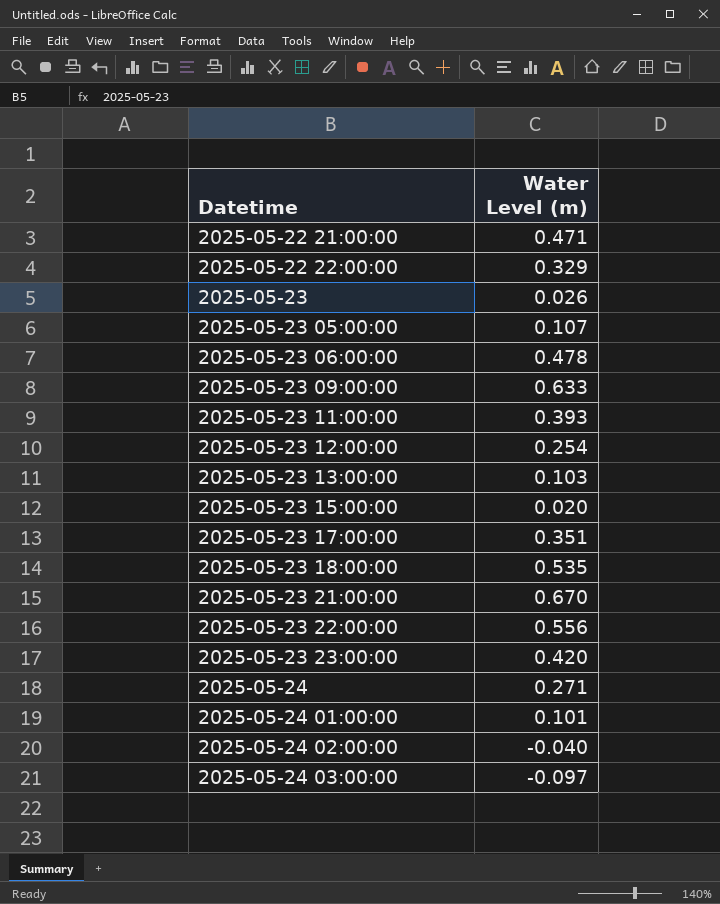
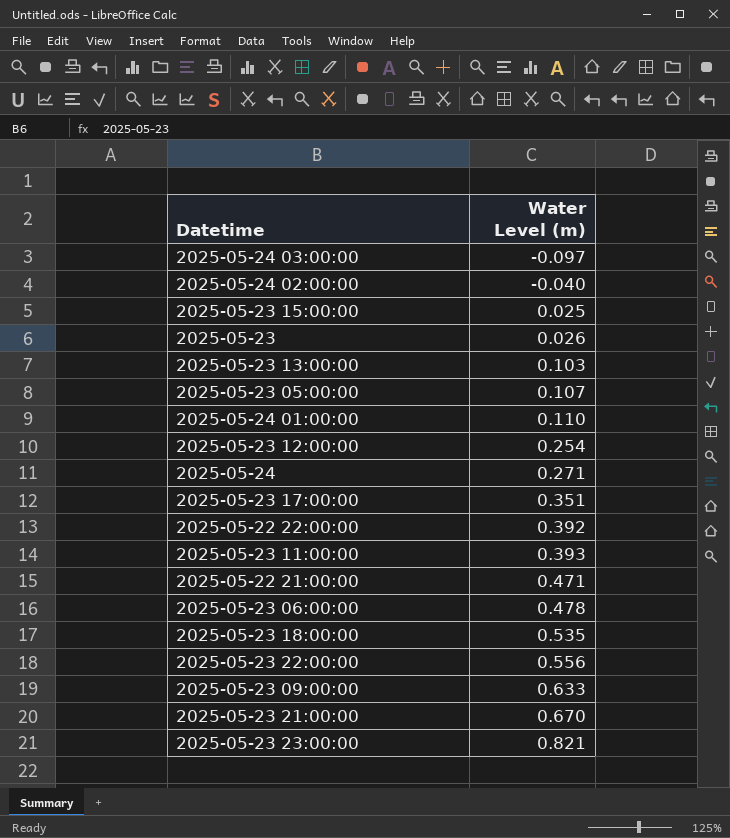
row order: Datetime ascending -> Water Level (m) ascending
2025-05-23 15:00:00 | Water Level (m): 0.020 -> 0.025
2025-05-24 01:00:00 | Water Level (m): 0.101 -> 0.110
2025-05-22 22:00:00 | Water Level (m): 0.329 -> 0.392
2025-05-23 23:00:00 | Water Level (m): 0.420 -> 0.821

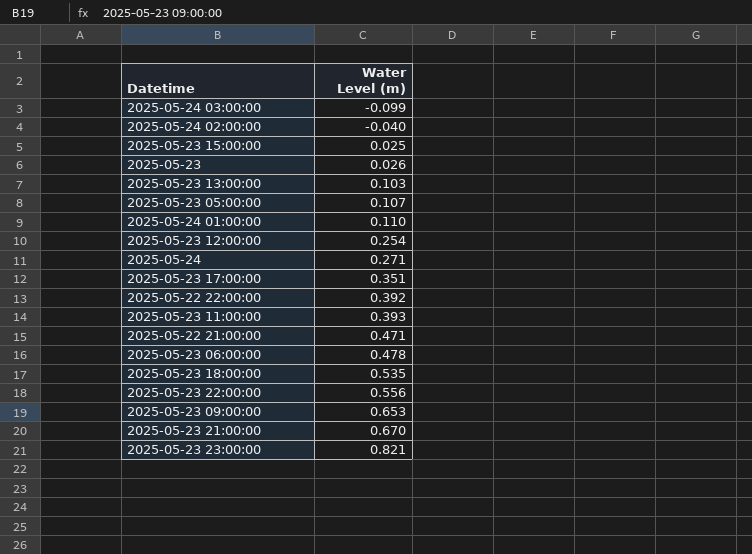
2025-05-24 03:00:00 | Water Level (m): -0.097 -> -0.099
2025-05-23 09:00:00 | Water Level (m): 0.633 -> 0.653

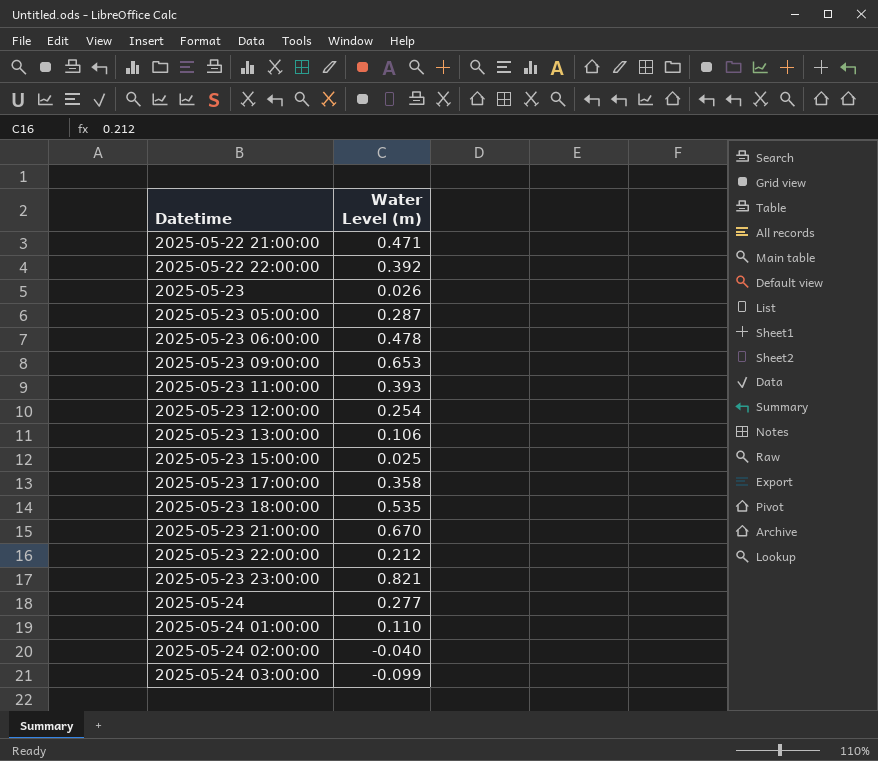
row order: Water Level (m) ascending -> Datetime ascending
2025-05-23 05:00:00 | Water Level (m): 0.107 -> 0.287
2025-05-23 13:00:00 | Water Level (m): 0.103 -> 0.106
2025-05-23 17:00:00 | Water Level (m): 0.351 -> 0.358
2025-05-23 22:00:00 | Water Level (m): 0.556 -> 0.212
2025-05-24 | Water Level (m): 0.271 -> 0.277

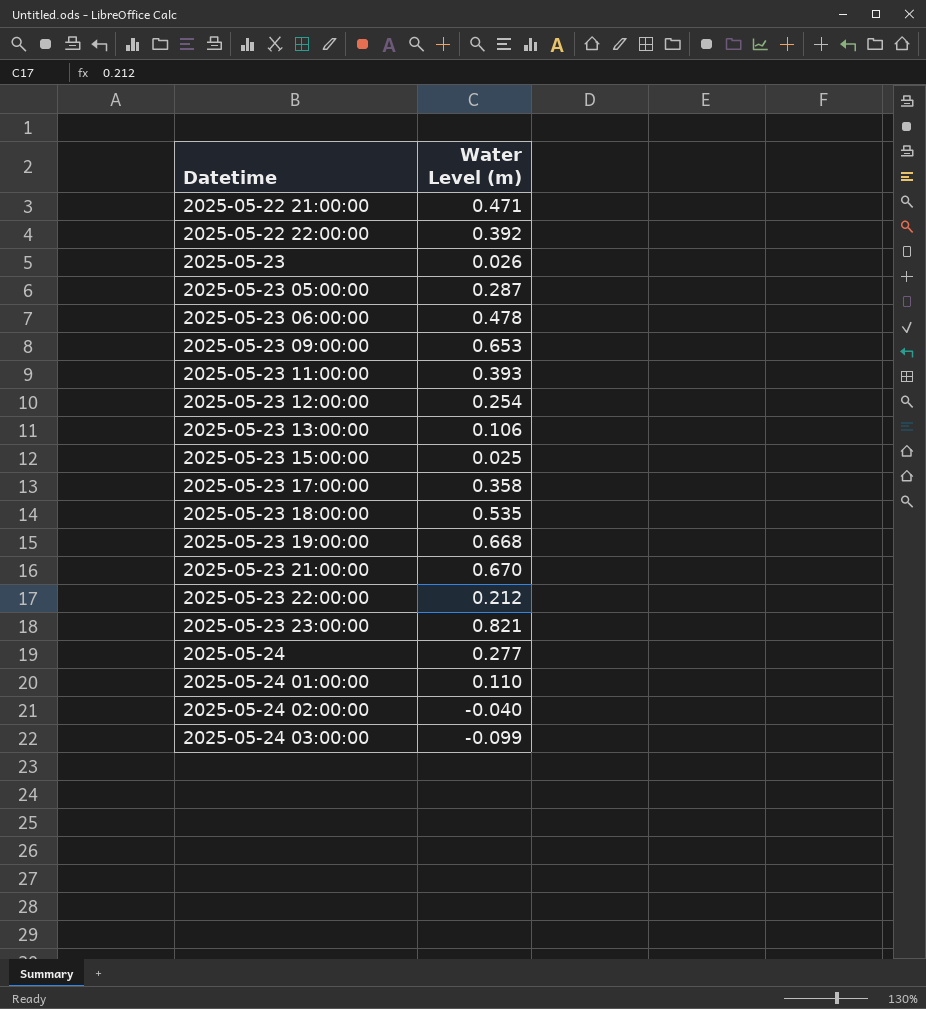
row 2025-05-23 19:00:00: none -> 0.668

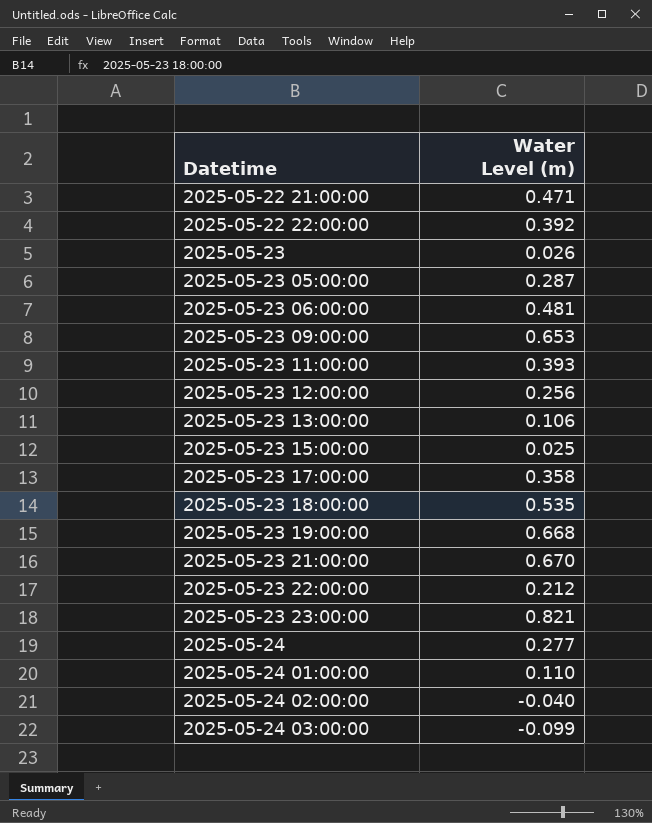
2025-05-23 06:00:00 | Water Level (m): 0.478 -> 0.481
2025-05-23 12:00:00 | Water Level (m): 0.254 -> 0.256

